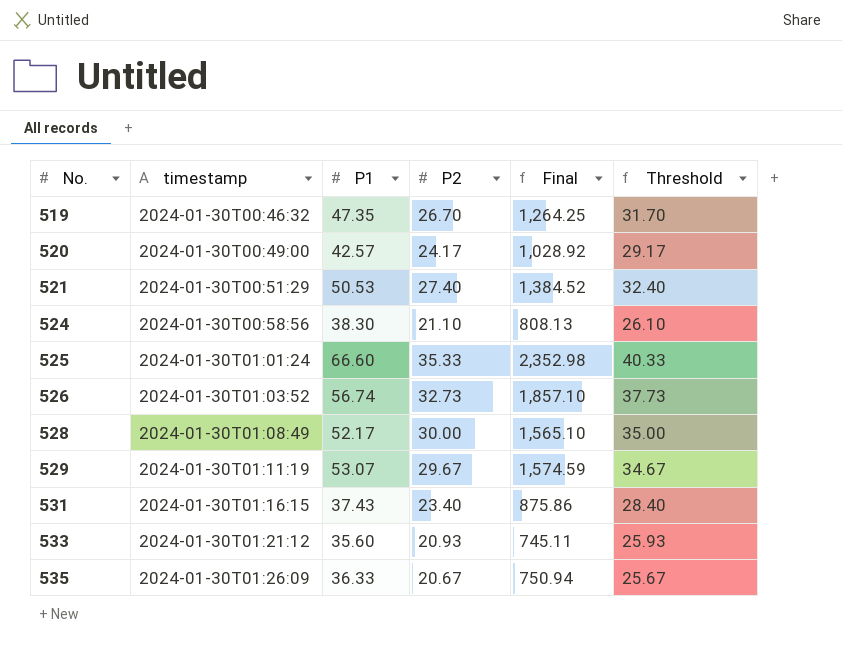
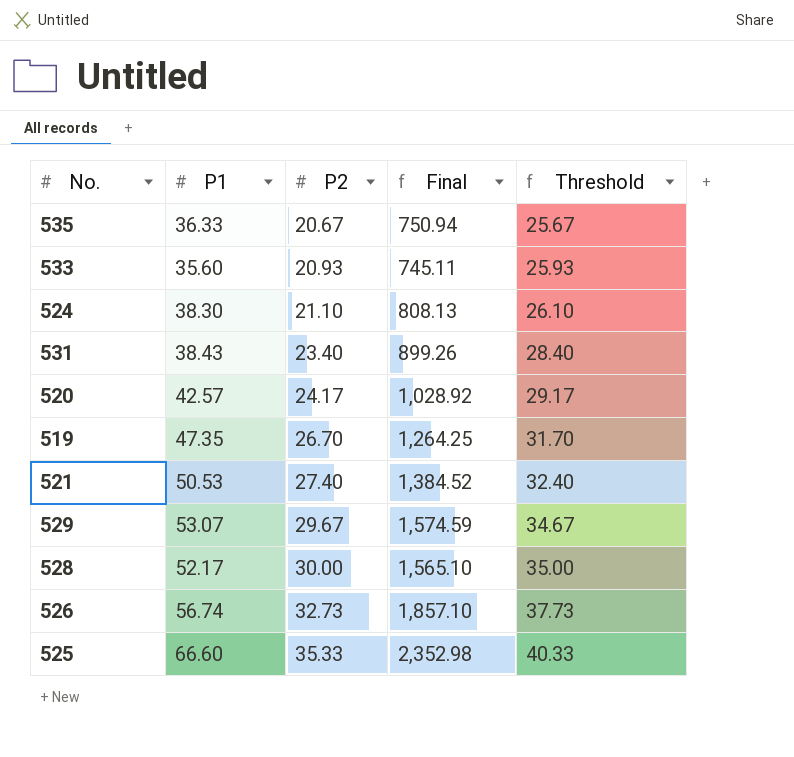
row order: No. ascending -> P2 ascending
column timestamp | position: 2 -> none
531 | P1: 37.43 -> 38.43
531 | Final: 875.86 -> 899.26

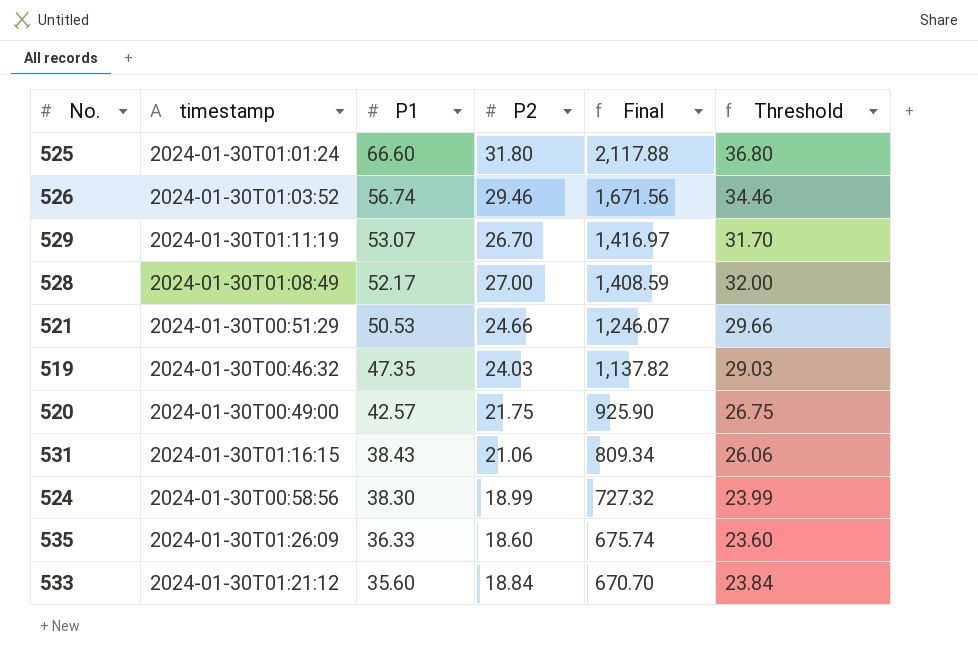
row order: P2 ascending -> P1 descending
column timestamp | position: none -> 2
525 | P2: 35.33 -> 31.80
525 | Final: 2,352.98 -> 2,117.88
525 | Threshold: 40.33 -> 36.80
526 | P2: 32.73 -> 29.46
526 | Final: 1,857.10 -> 1,671.56
526 | Threshold: 37.73 -> 34.46
529 | P2: 29.67 -> 26.70
529 | Final: 1,574.59 -> 1,416.97
529 | Threshold: 34.67 -> 31.70
528 | P2: 30.00 -> 27.00
528 | Final: 1,565.10 -> 1,408.59
528 | Threshold: 35.00 -> 32.00
521 | P2: 27.40 -> 24.66
521 | Final: 1,384.52 -> 1,246.07
521 | Threshold: 32.40 -> 29.66
519 | P2: 26.70 -> 24.03
519 | Final: 1,264.25 -> 1,137.82
519 | Threshold: 31.70 -> 29.03
520 | P2: 24.17 -> 21.75
520 | Final: 1,028.92 -> 925.90
520 | Threshold: 29.17 -> 26.75
531 | P2: 23.40 -> 21.06
531 | Final: 899.26 -> 809.34
531 | Threshold: 28.40 -> 26.06
524 | P2: 21.10 -> 18.99
524 | Final: 808.13 -> 727.32
524 | Threshold: 26.10 -> 23.99
535 | P2: 20.67 -> 18.60
535 | Final: 750.94 -> 675.74
535 | Threshold: 25.67 -> 23.60
533 | P2: 20.93 -> 18.84
533 | Final: 745.11 -> 670.70
533 | Threshold: 25.93 -> 23.84

